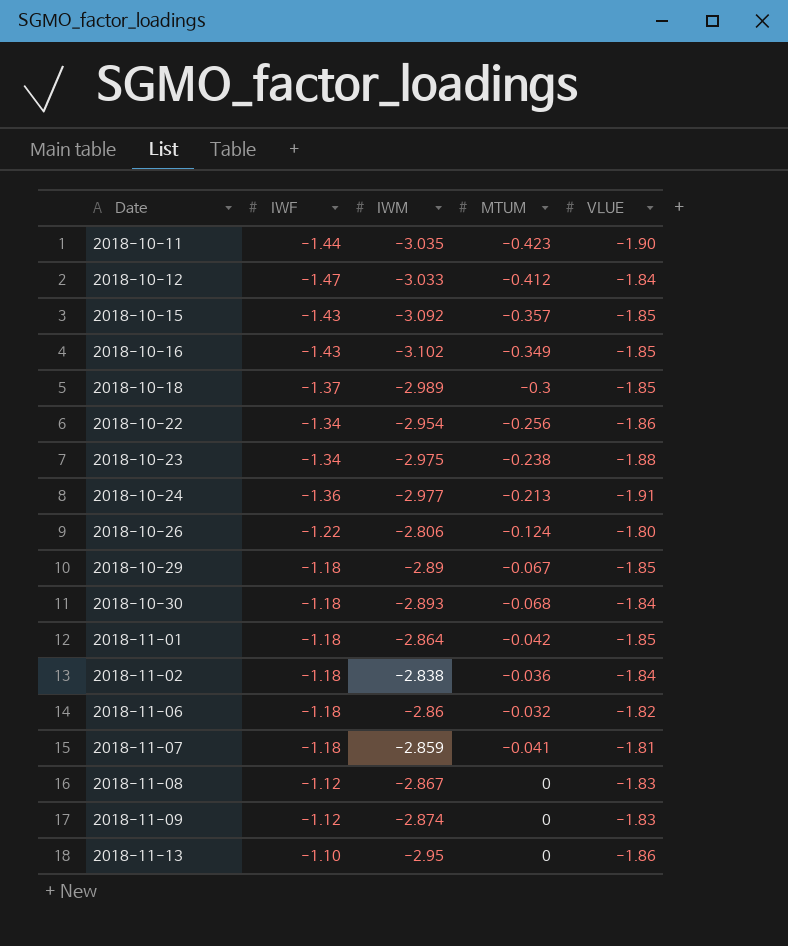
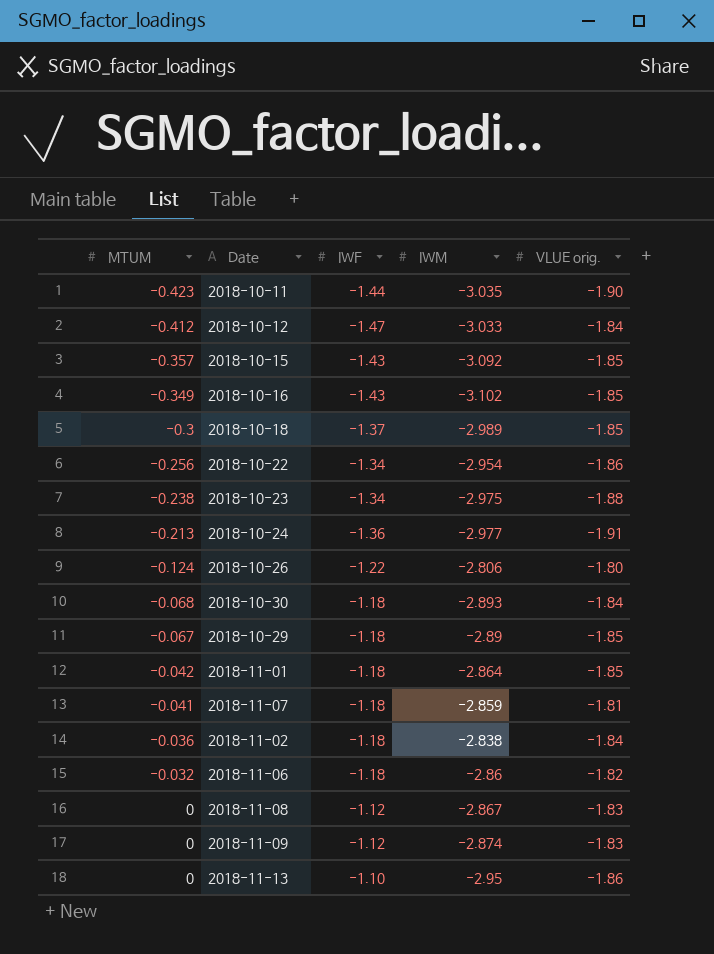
row order: Date ascending -> MTUM ascending
column MTUM | position: 4 -> 1
column name: VLUE -> VLUE orig.

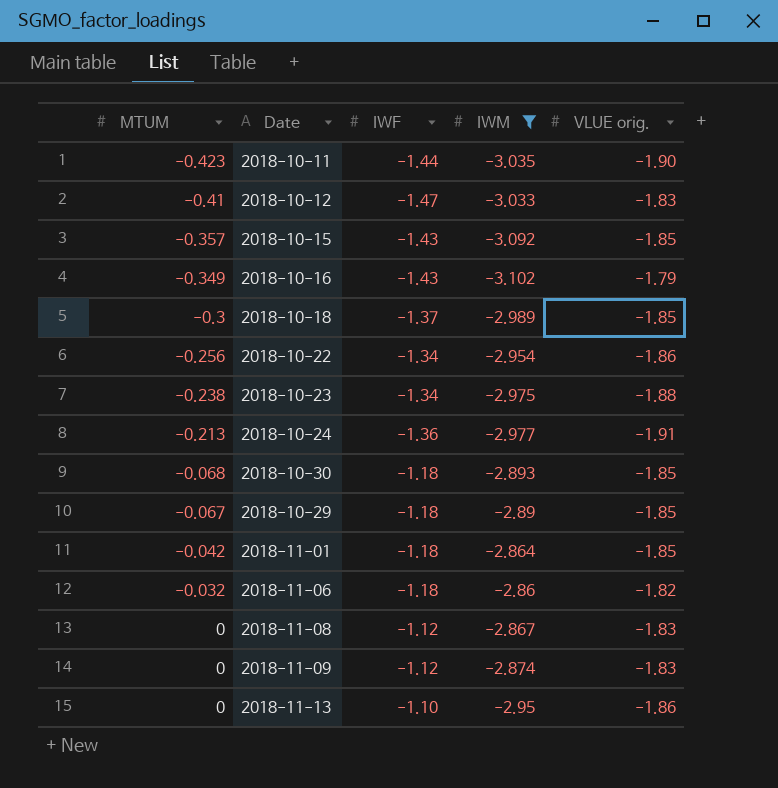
filter: none -> IWM <= -2.86
2018-10-12 | MTUM: -0.412 -> -0.41
2018-10-12 | VLUE orig.: -1.84 -> -1.83
2018-10-16 | VLUE orig.: -1.85 -> -1.79
2018-10-30 | VLUE orig.: -1.84 -> -1.85

